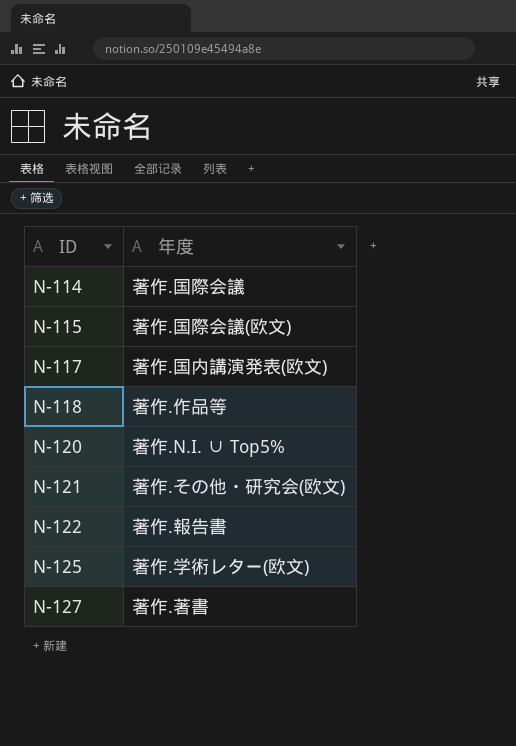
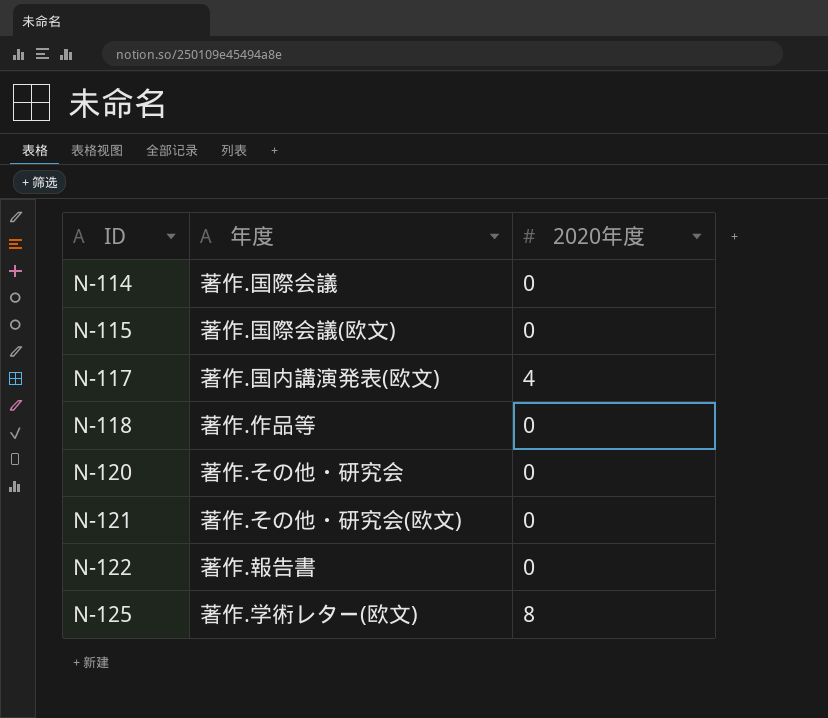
column 2020年度 | position: none -> 3
row N-127: 著作.著書 -> none
N-120 | 年度: 著作.N.I. ∪ Top5% -> 著作.その他・研究会

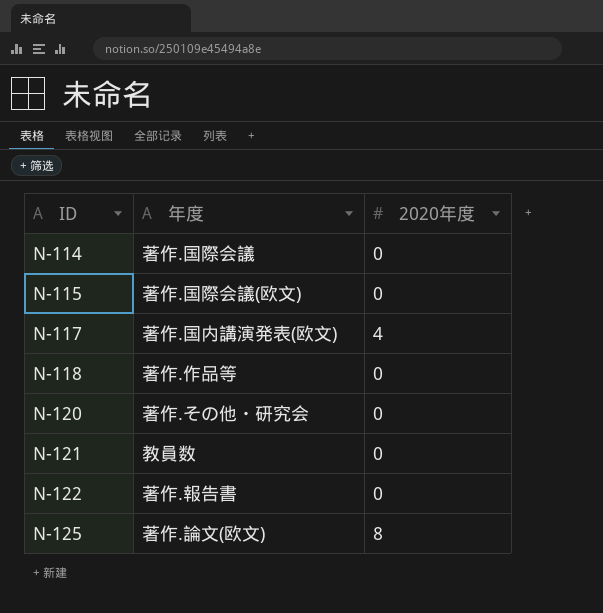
N-121 | 年度: 著作.その他・研究会(欧文) -> 教員数
N-125 | 年度: 著作.学術レター(欧文) -> 著作.論文(欧文)

